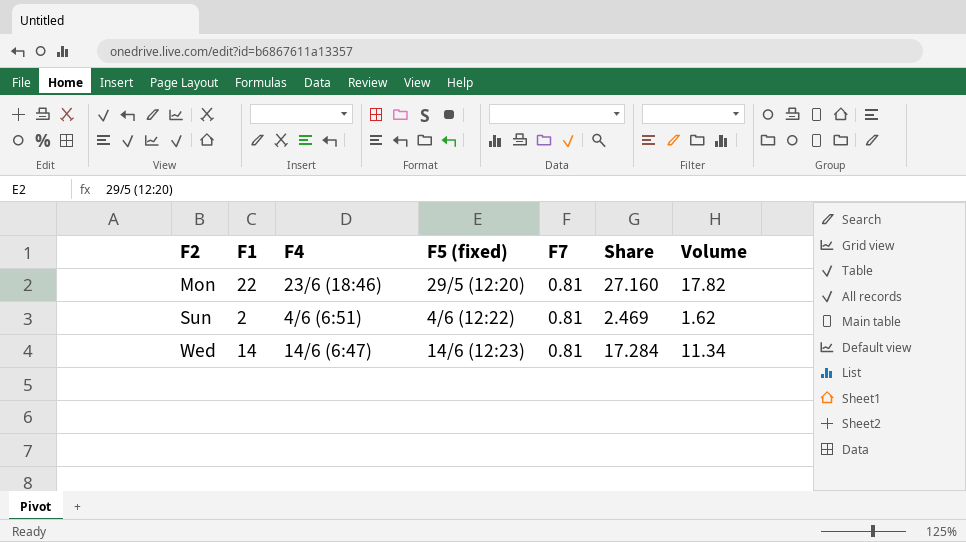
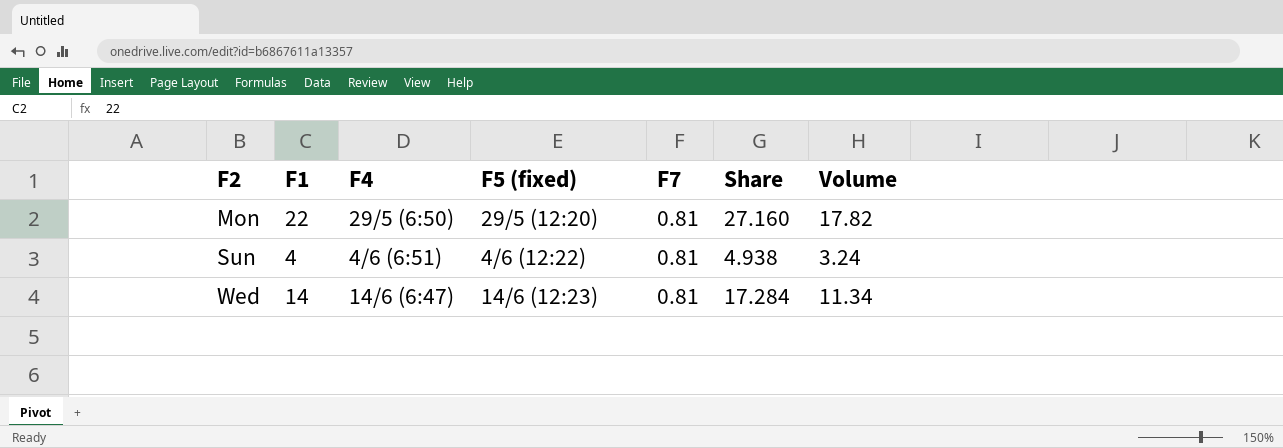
Mon | F4: 23/6 (18:46) -> 29/5 (6:50)
Sun | F1: 2 -> 4
Sun | Share: 2.469 -> 4.938
Sun | Volume: 1.62 -> 3.24

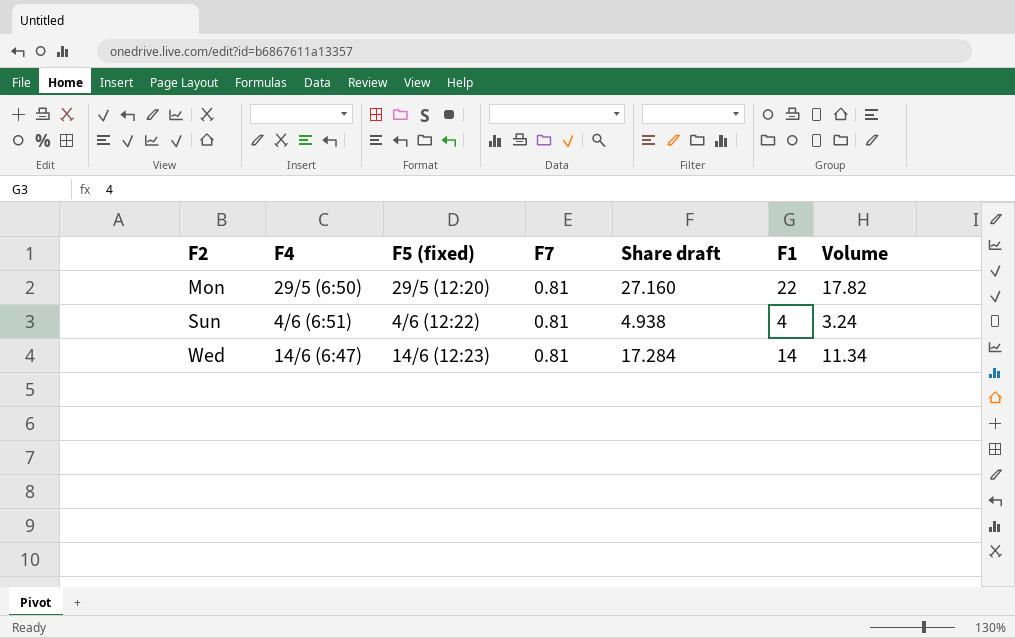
column name: Share -> Share draft
column F1 | position: 2 -> 6

